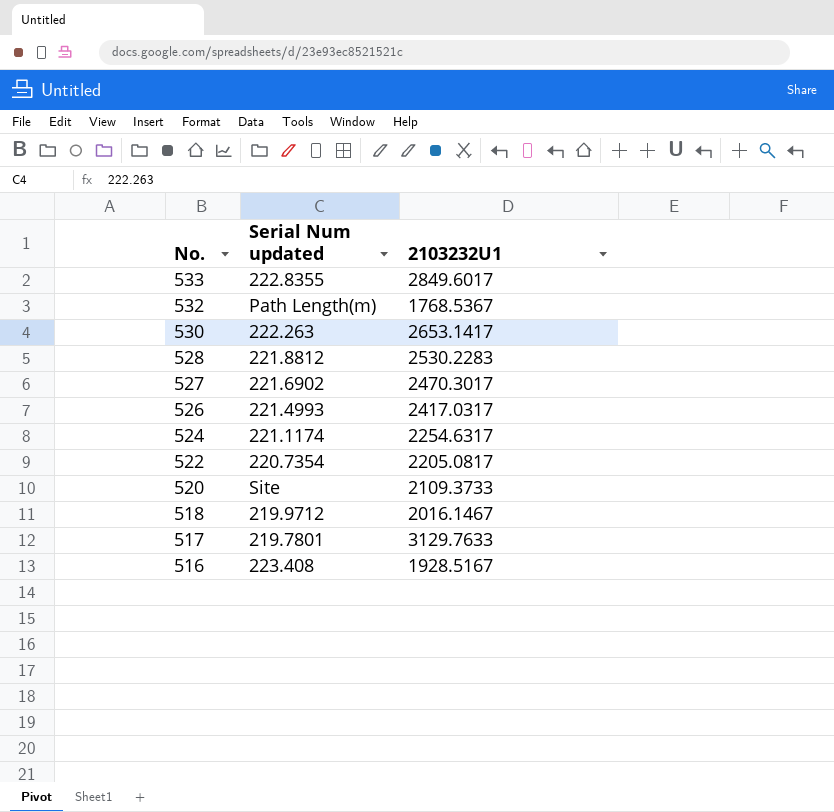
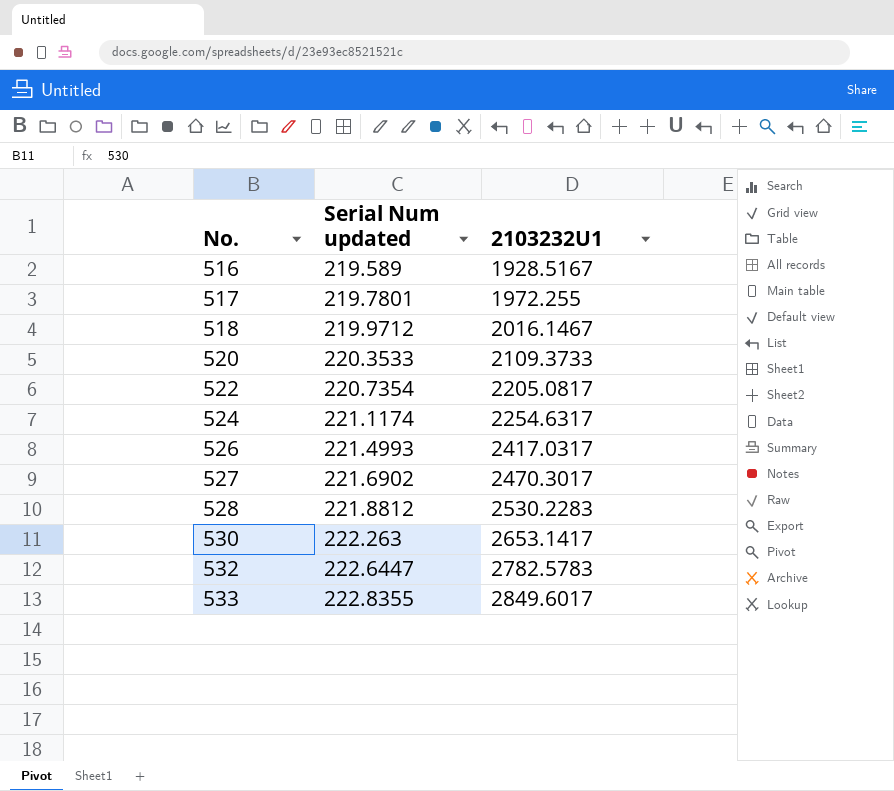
row order: No. descending -> No. ascending
516 | Serial Num updated: 223.408 -> 219.589
517 | 2103232U1: 3129.7633 -> 1972.255
520 | Serial Num updated: Site -> 220.3533
532 | Serial Num updated: Path Length(m) -> 222.6447
532 | 2103232U1: 1768.5367 -> 2782.5783

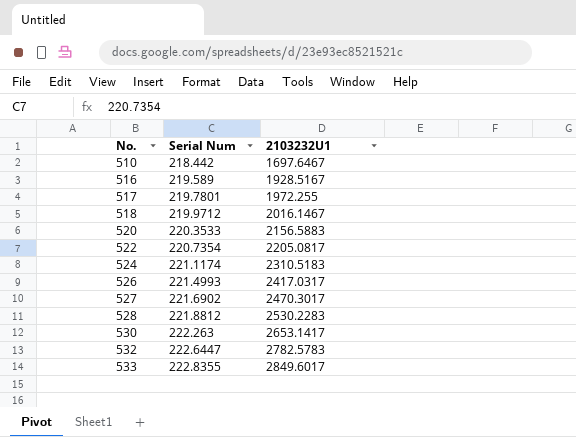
column name: Serial Num updated -> Serial Num
row 510: none -> 218.442 | 1697.6467
520 | 2103232U1: 2109.3733 -> 2156.5883
524 | 2103232U1: 2254.6317 -> 2310.5183

